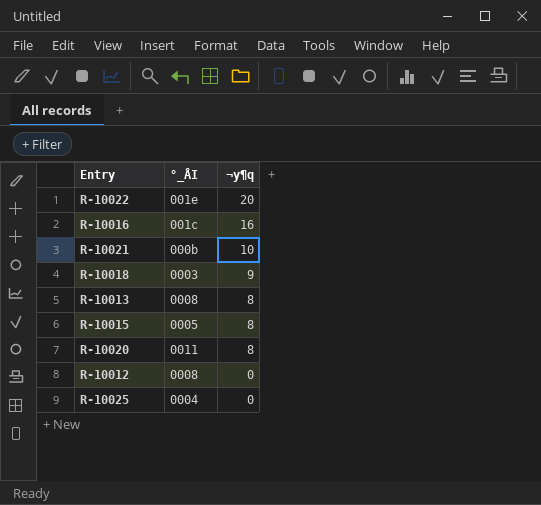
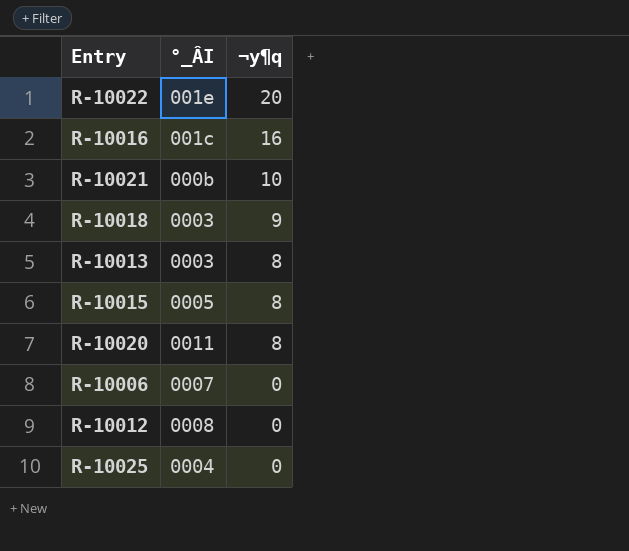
R-10013 | °_ÂI: 0008 -> 0003
row R-10006: none -> 0007 | 0

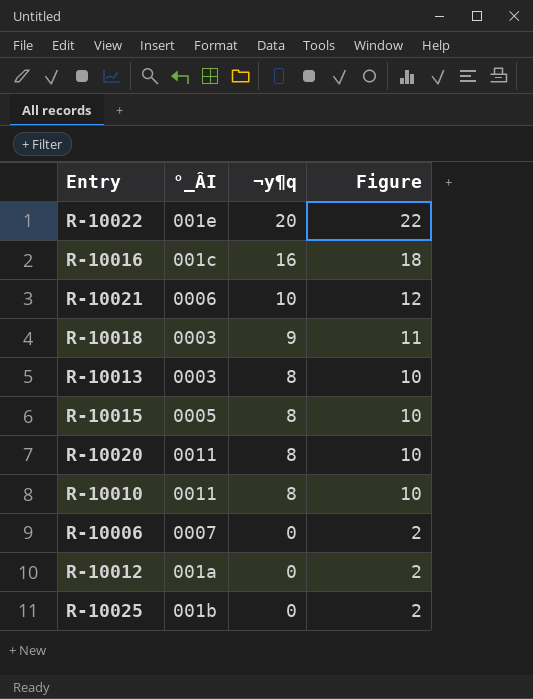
column Figure | formula: none -> [¬y¶q] + 2
R-10021 | °_ÂI: 000b -> 0006
row R-10010: none -> 0011 | 8 | 10
R-10012 | °_ÂI: 0008 -> 001a
R-10025 | °_ÂI: 0004 -> 001b

